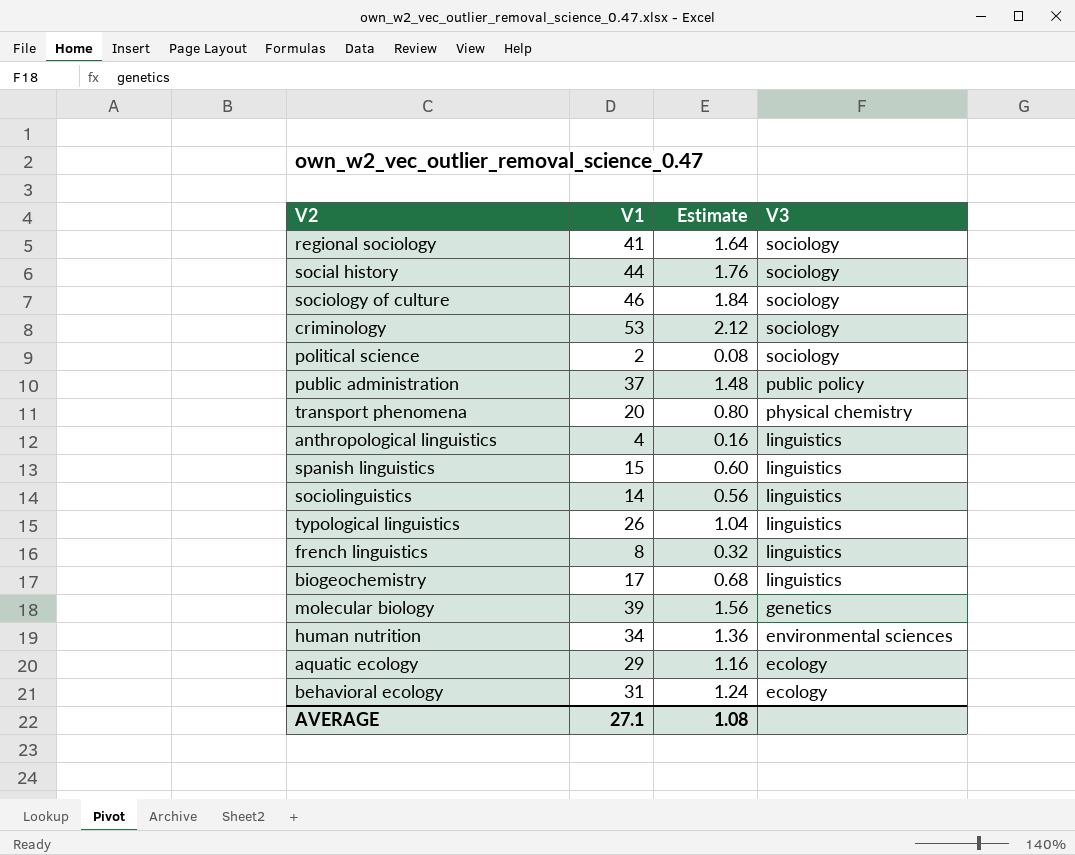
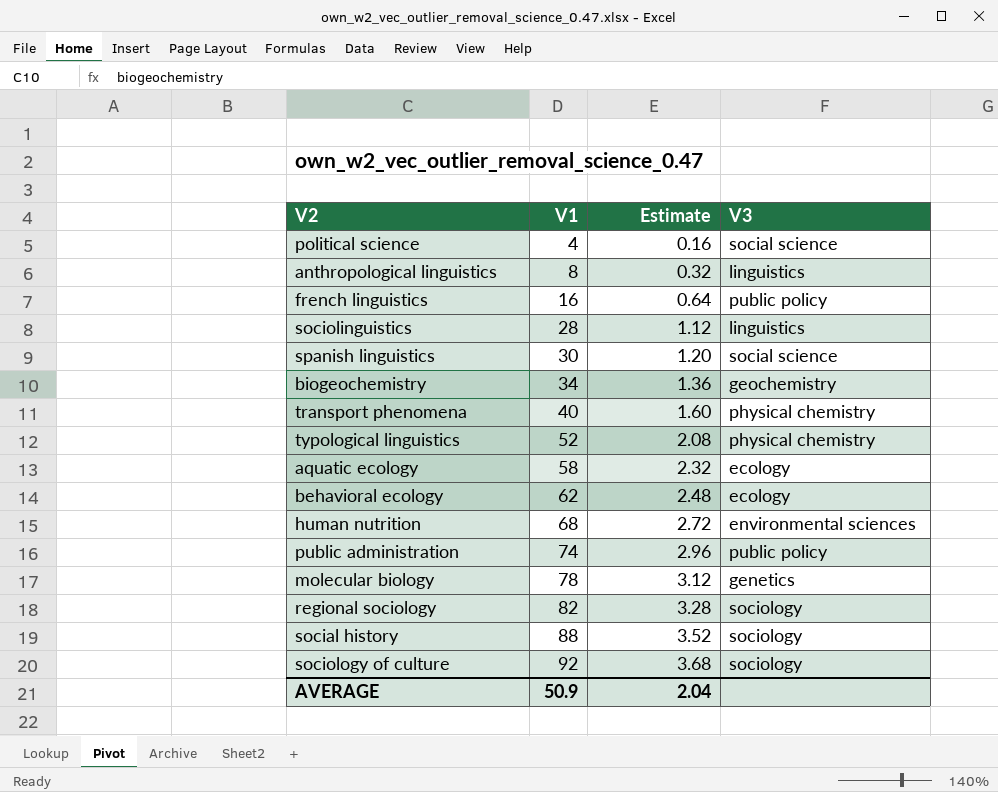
row order: V3 descending -> V1 ascending
row criminology: 53 | 2.12 | sociology -> none
political science | V1: 2 -> 4
political science | Estimate: 0.08 -> 0.16
political science | V3: sociology -> social science
anthropological linguistics | V1: 4 -> 8
anthropological linguistics | Estimate: 0.16 -> 0.32
french linguistics | V1: 8 -> 16
french linguistics | Estimate: 0.32 -> 0.64
french linguistics | V3: linguistics -> public policy
sociolinguistics | V1: 14 -> 28
sociolinguistics | Estimate: 0.56 -> 1.12
spanish linguistics | V1: 15 -> 30
spanish linguistics | Estimate: 0.60 -> 1.20
spanish linguistics | V3: linguistics -> social science
biogeochemistry | V1: 17 -> 34
biogeochemistry | Estimate: 0.68 -> 1.36
biogeochemistry | V3: linguistics -> geochemistry
transport phenomena | V1: 20 -> 40
transport phenomena | Estimate: 0.80 -> 1.60
typological linguistics | V1: 26 -> 52
typological linguistics | Estimate: 1.04 -> 2.08
typological linguistics | V3: linguistics -> physical chemistry
aquatic ecology | V1: 29 -> 58
aquatic ecology | Estimate: 1.16 -> 2.32
behavioral ecology | V1: 31 -> 62
behavioral ecology | Estimate: 1.24 -> 2.48
human nutrition | V1: 34 -> 68
human nutrition | Estimate: 1.36 -> 2.72
public administration | V1: 37 -> 74
public administration | Estimate: 1.48 -> 2.96
molecular biology | V1: 39 -> 78
molecular biology | Estimate: 1.56 -> 3.12
regional sociology | V1: 41 -> 82
regional sociology | Estimate: 1.64 -> 3.28
social history | V1: 44 -> 88
social history | Estimate: 1.76 -> 3.52
sociology of culture | V1: 46 -> 92
sociology of culture | Estimate: 1.84 -> 3.68
AVERAGE | V1: 27.1 -> 50.9
AVERAGE | Estimate: 1.08 -> 2.04

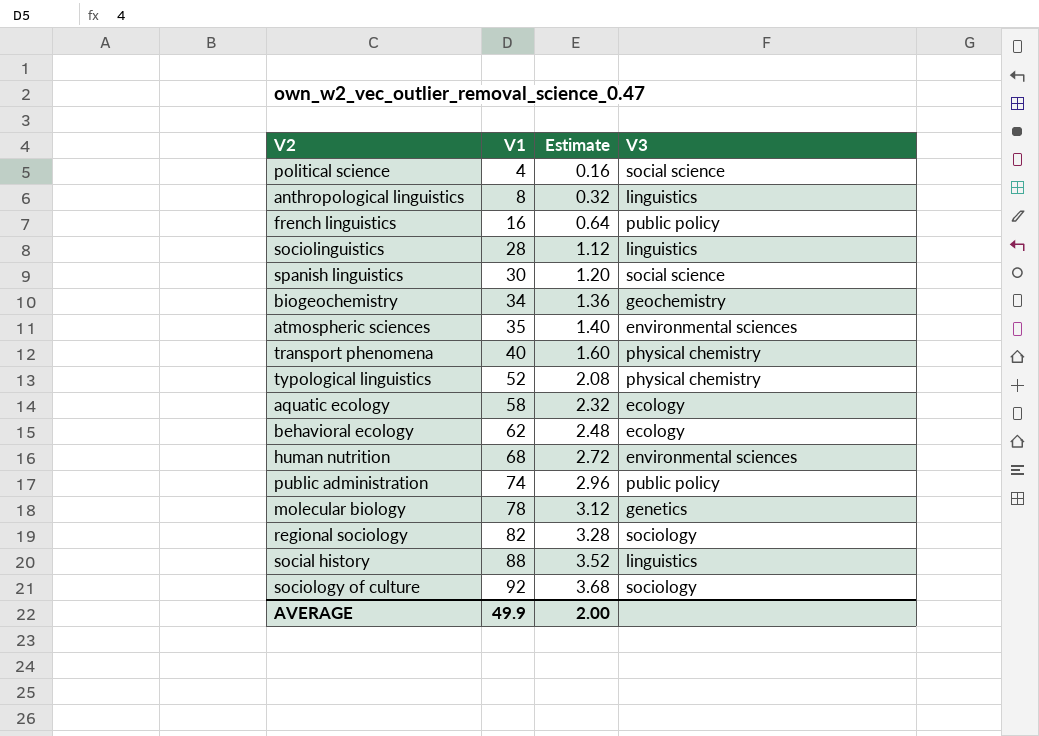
row atmospheric sciences: none -> 35 | 1.40 | environmental sciences
social history | V3: sociology -> linguistics
AVERAGE | V1: 50.9 -> 49.9
AVERAGE | Estimate: 2.04 -> 2.00

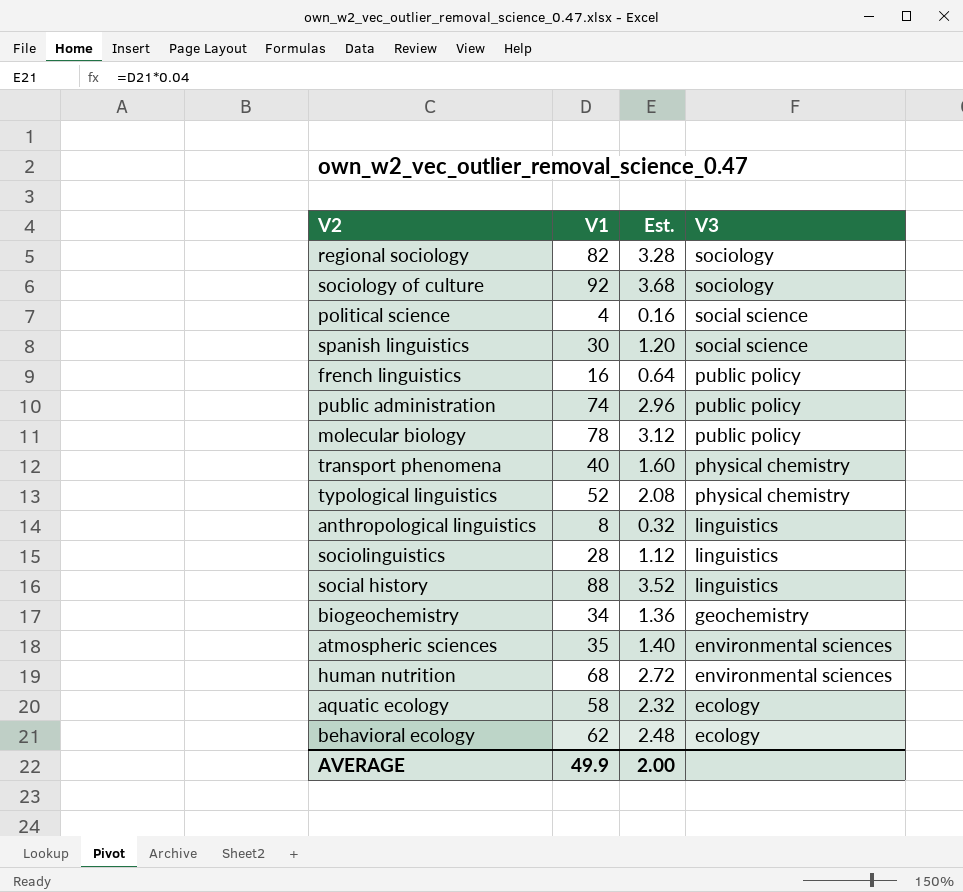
row order: V1 ascending -> V3 descending
column name: Estimate -> Est.
molecular biology | V3: genetics -> public policy

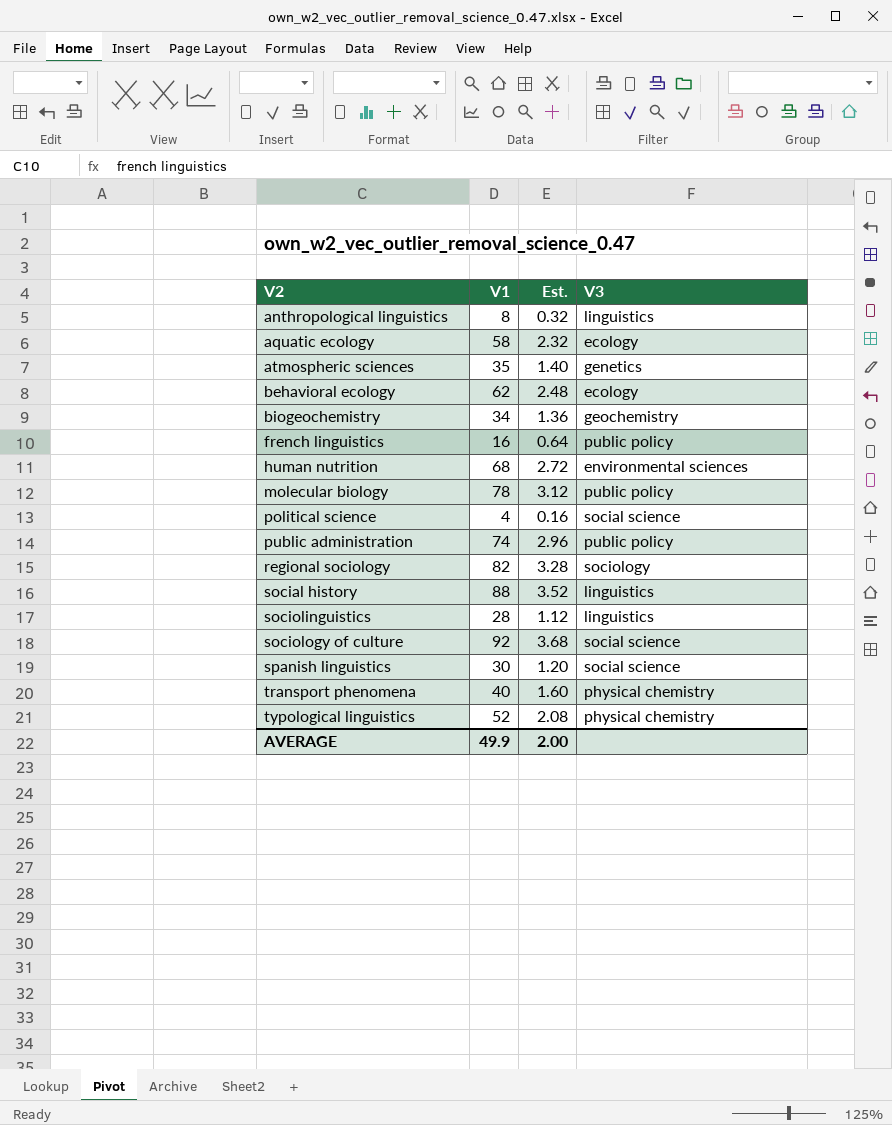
row order: V3 descending -> V2 ascending
atmospheric sciences | V3: environmental sciences -> genetics
sociology of culture | V3: sociology -> social science

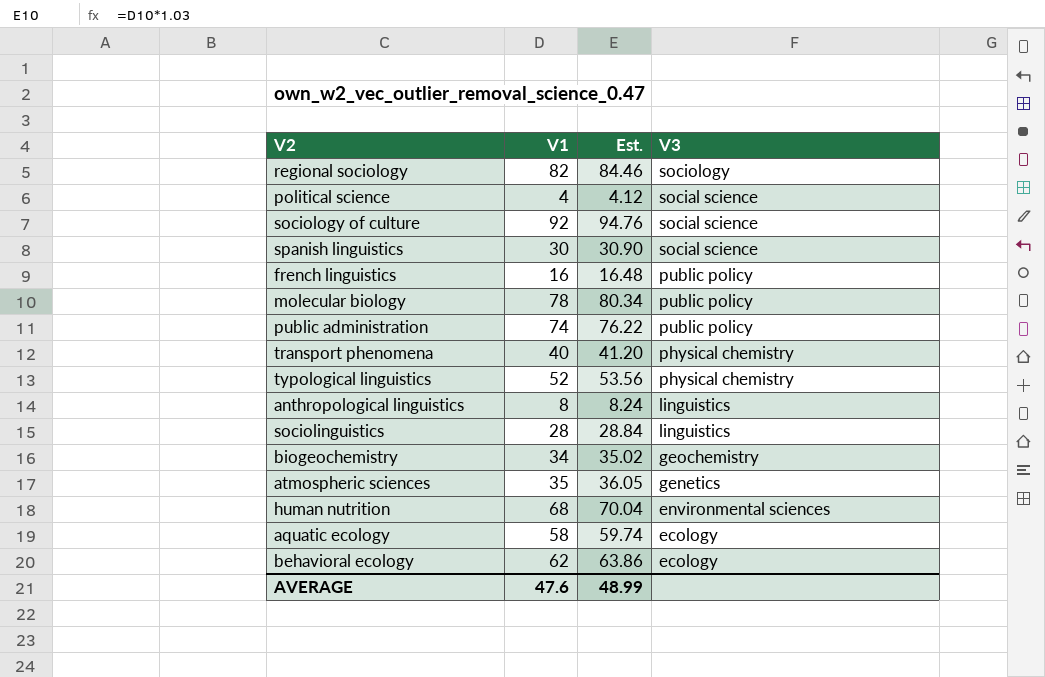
row order: V2 ascending -> V3 descending
column Est. | formula: [V1] * 0.04 -> [V1] * 1.03
row social history: 88 | 3.52 | linguistics -> none
AVERAGE | V1: 49.9 -> 47.6
AVERAGE | Est.: 2.00 -> 48.99

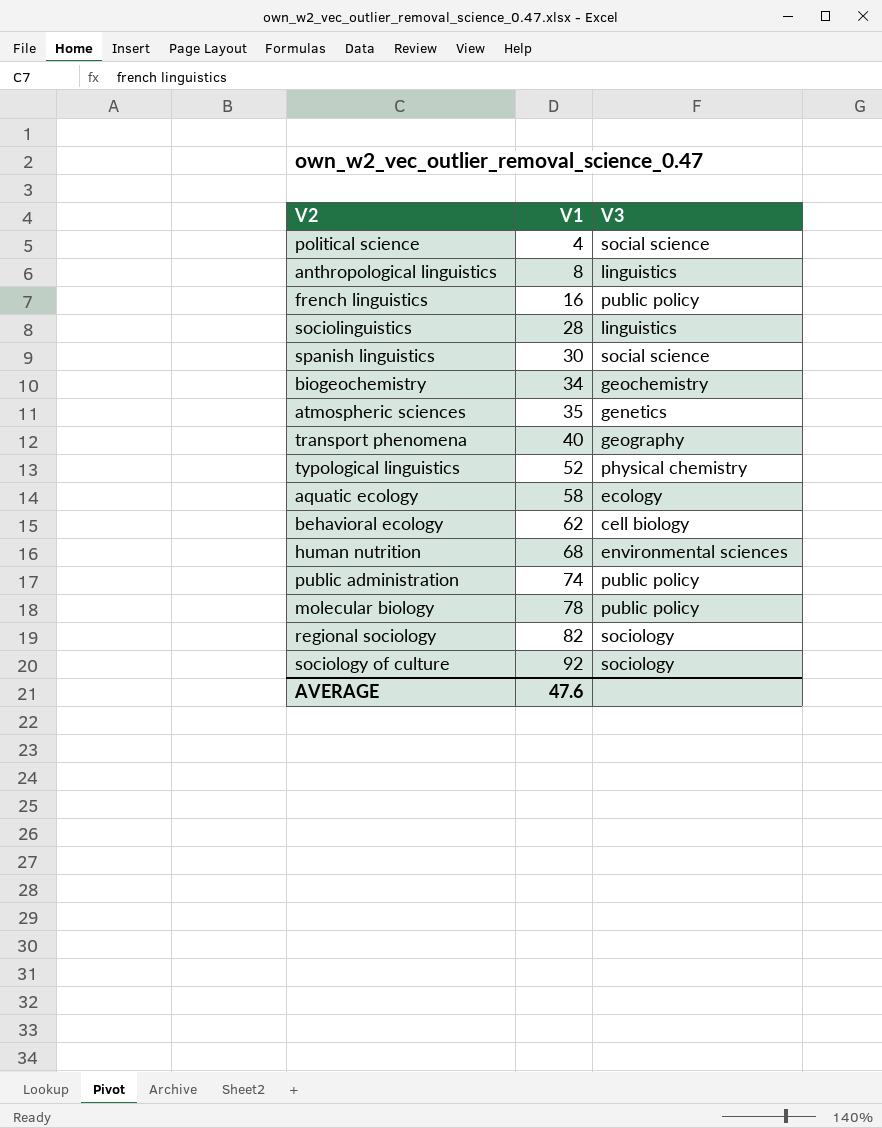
row order: V3 descending -> V1 ascending
column Est. | formula: [V1] * 1.03 -> none
transport phenomena | V3: physical chemistry -> geography
behavioral ecology | V3: ecology -> cell biology
sociology of culture | V3: social science -> sociology

